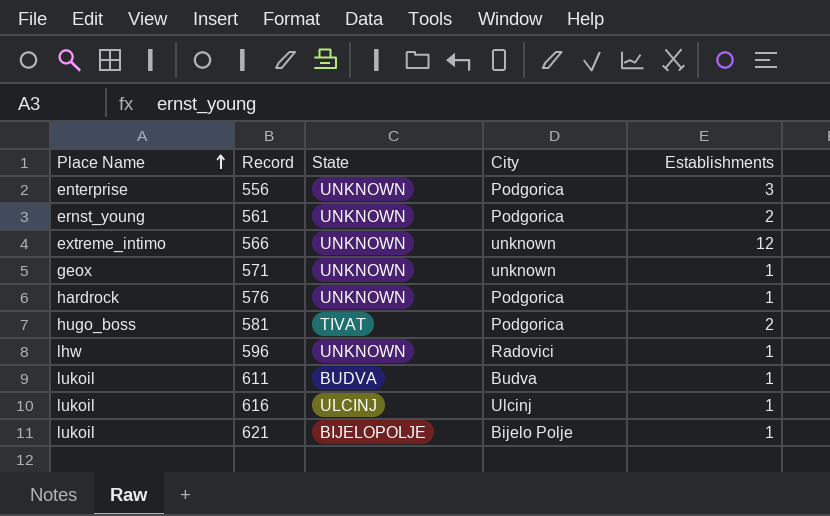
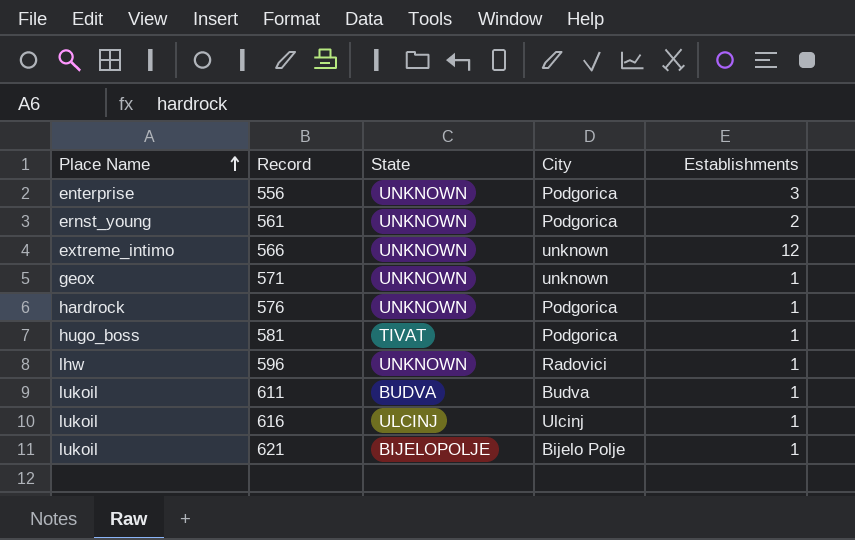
581 | Establishments: 2 -> 1

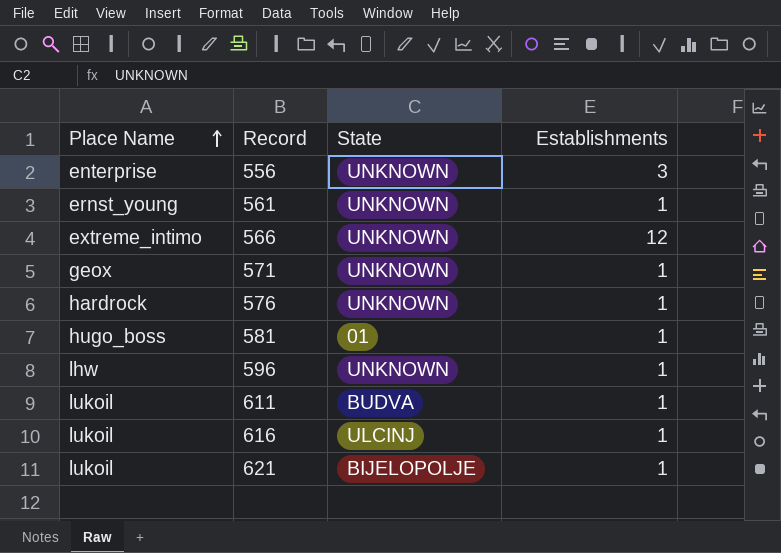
column City | position: 4 -> none
561 | Establishments: 2 -> 1
581 | State: TIVAT -> 01

